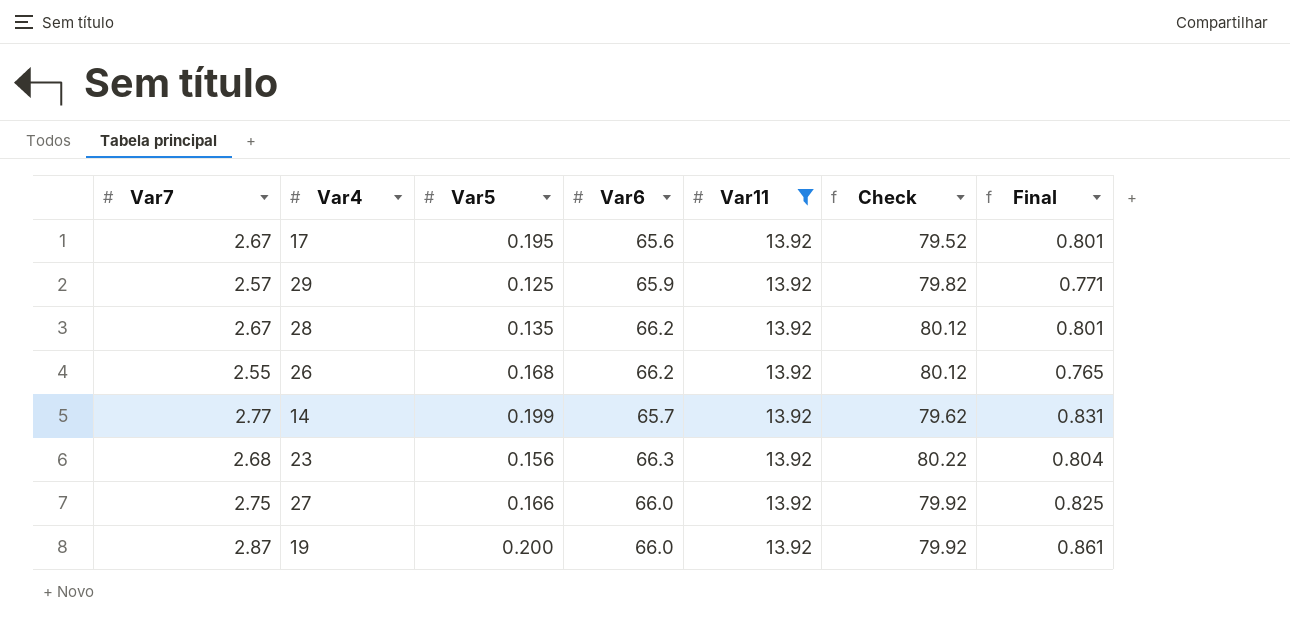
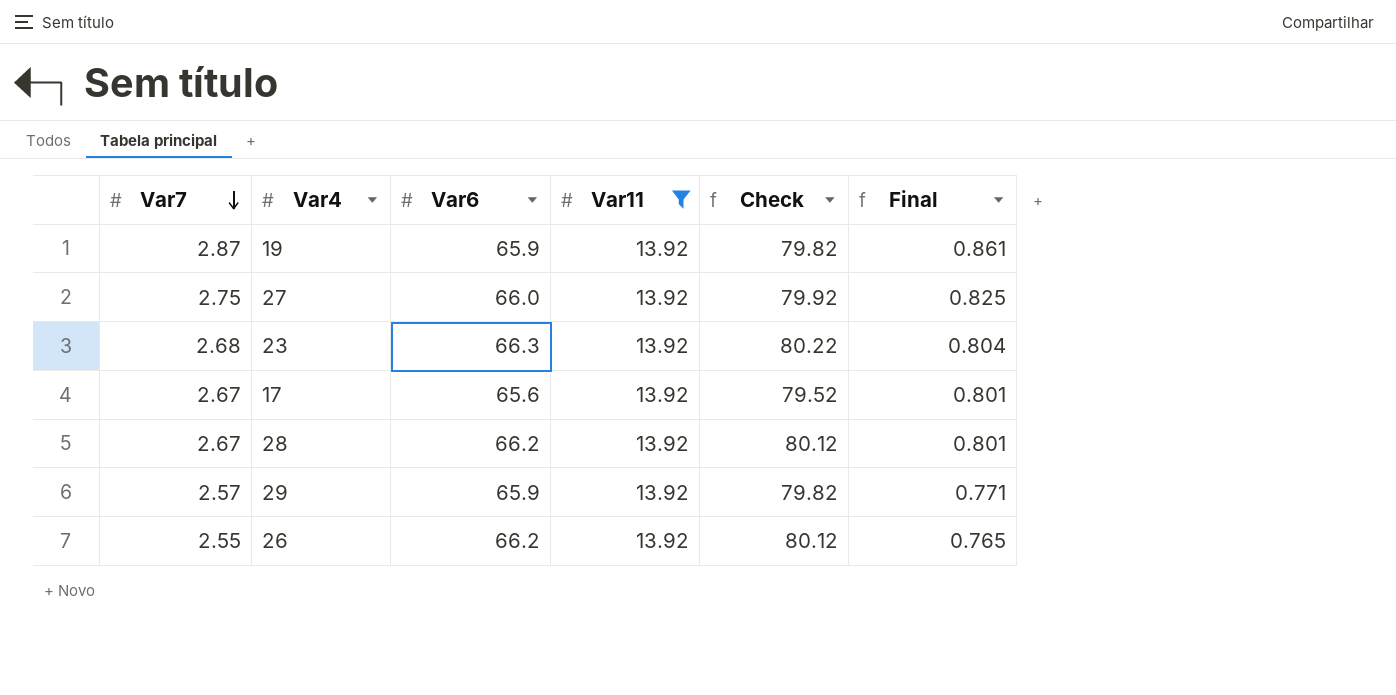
row order: none -> Var7 descending
column Var5 | position: 3 -> none
row 14: 2.77 | 0.199 | 65.7 | 13.92 | 79.62 | 0.831 -> none
19 | Var6: 66.0 -> 65.9
19 | Check: 79.92 -> 79.82

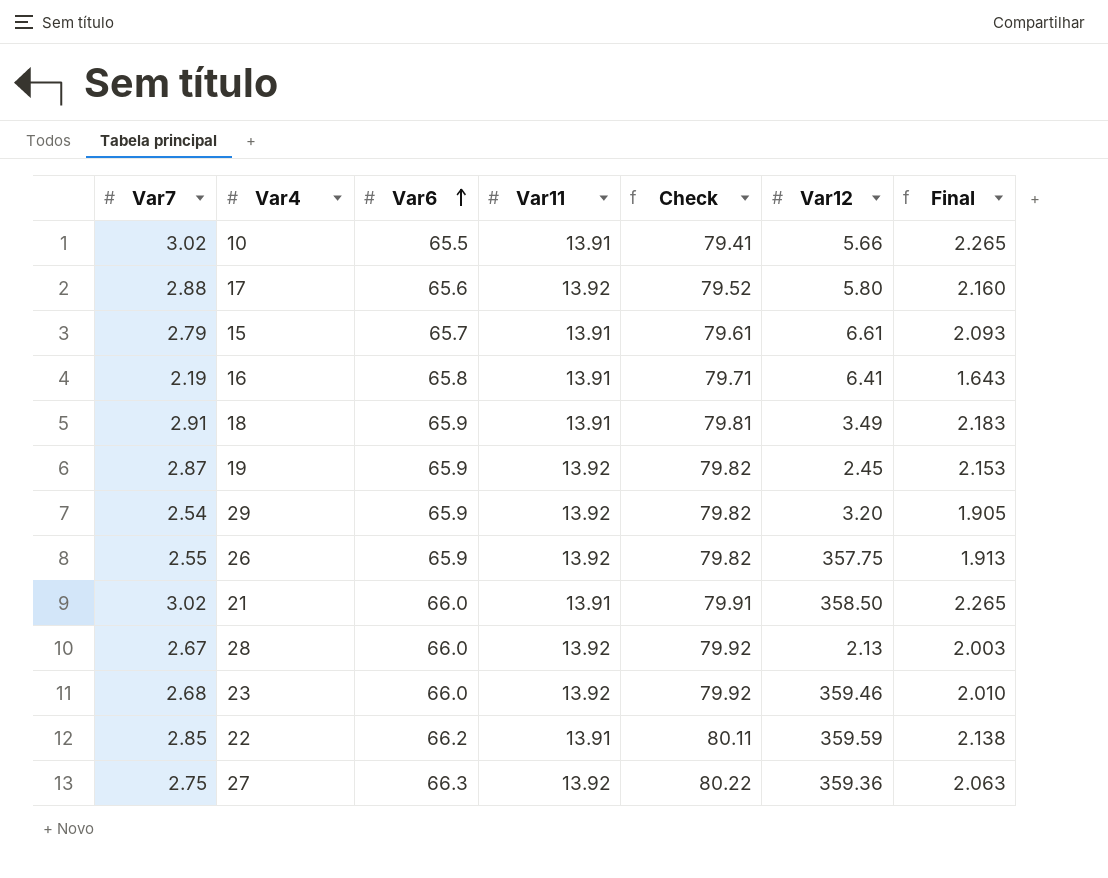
filter: Var11 = 13.92 -> none
row order: Var7 descending -> Var6 ascending
column Var12 | position: none -> 6
column Final | formula: [Var7] * 0.3 -> [Var7] * 0.75
17 | Var7: 2.67 -> 2.88
29 | Var7: 2.57 -> 2.54
26 | Var6: 66.2 -> 65.9
26 | Check: 80.12 -> 79.82
28 | Var6: 66.2 -> 66.0
28 | Check: 80.12 -> 79.92
23 | Var6: 66.3 -> 66.0
23 | Check: 80.22 -> 79.92
27 | Var6: 66.0 -> 66.3
27 | Check: 79.92 -> 80.22

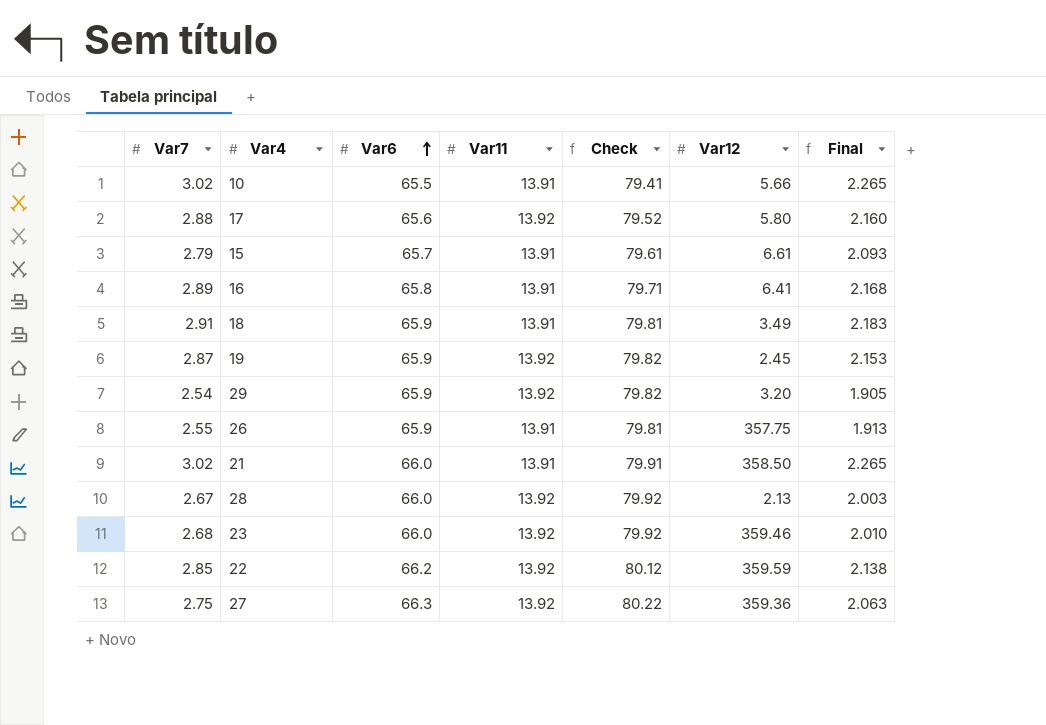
16 | Var7: 2.19 -> 2.89
16 | Final: 1.643 -> 2.168
26 | Var11: 13.92 -> 13.91
26 | Check: 79.82 -> 79.81
22 | Var11: 13.91 -> 13.92
22 | Check: 80.11 -> 80.12

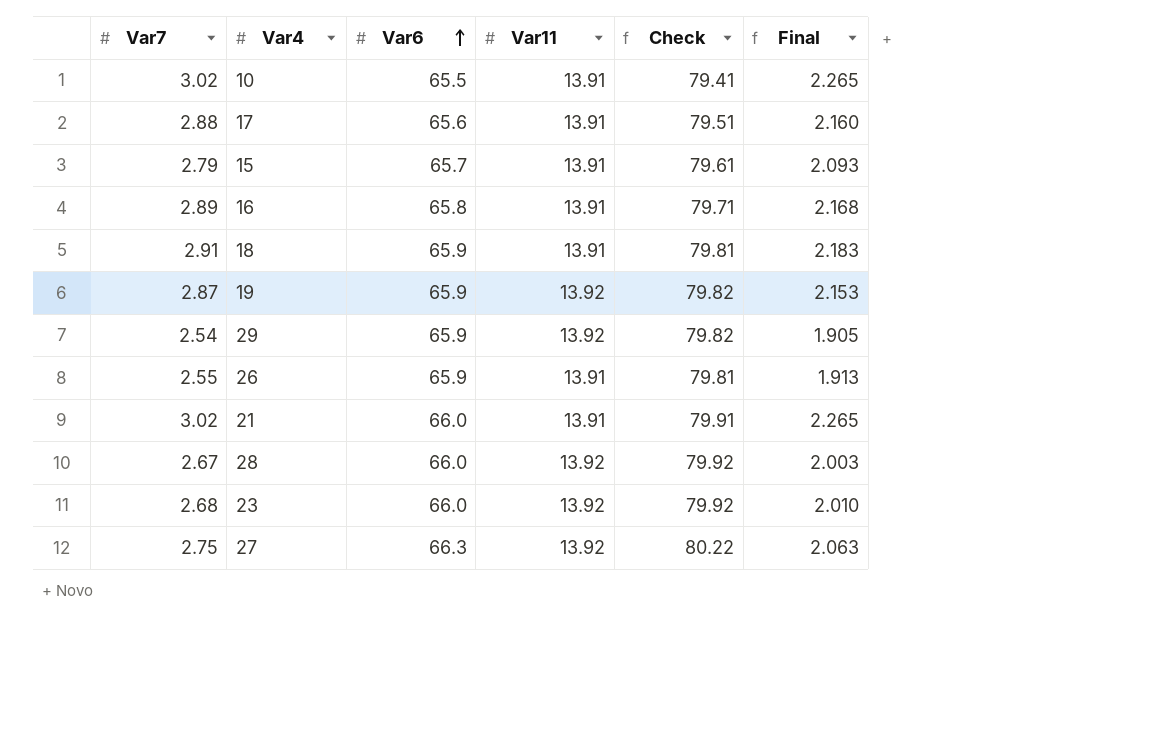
column Var12 | position: 6 -> none
row 22: 2.85 | 66.2 | 13.92 | 80.12 | 359.59 | 2.138 -> none
17 | Var11: 13.92 -> 13.91
17 | Check: 79.52 -> 79.51

